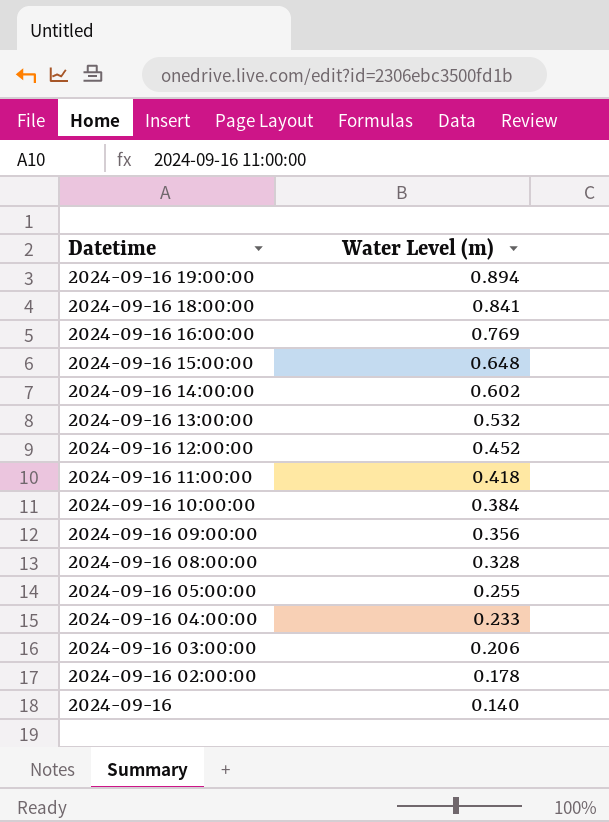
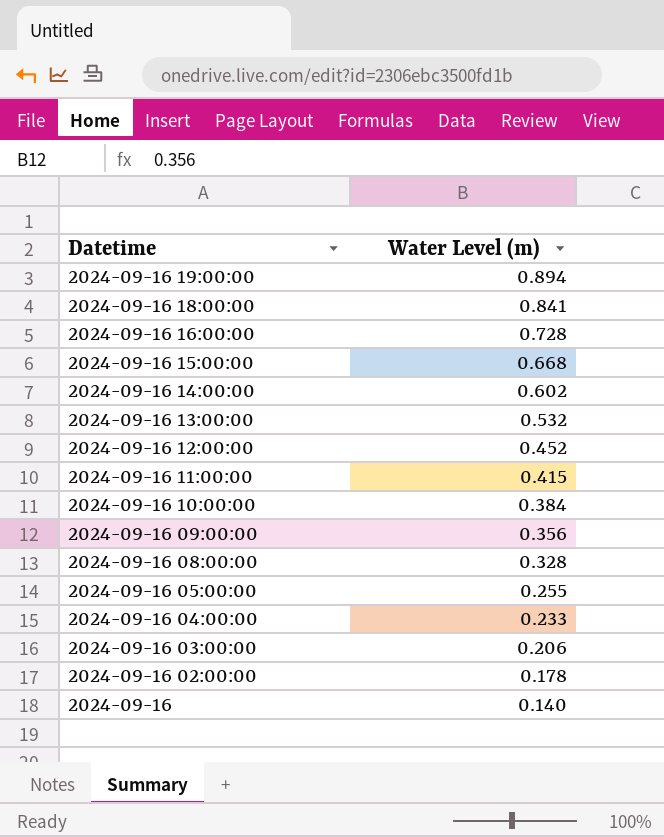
2024-09-16 16:00:00 | Water Level (m): 0.769 -> 0.728
2024-09-16 15:00:00 | Water Level (m): 0.648 -> 0.668
2024-09-16 11:00:00 | Water Level (m): 0.418 -> 0.415

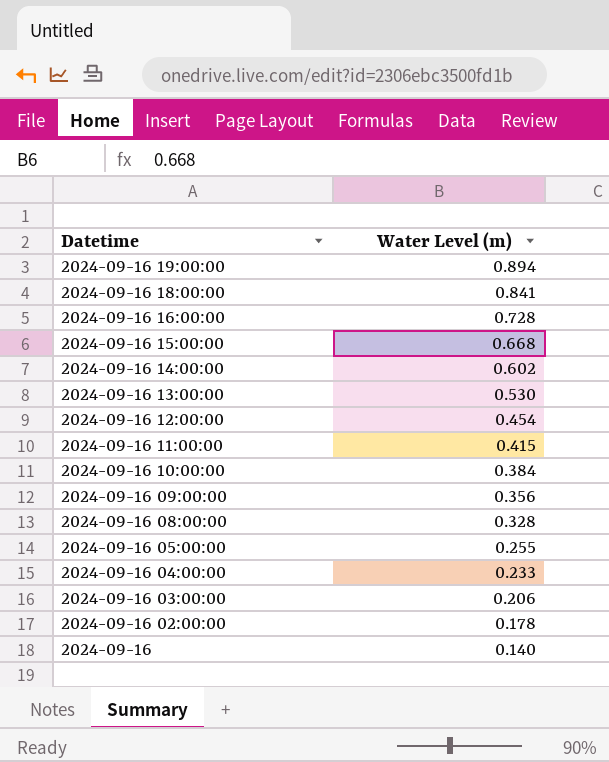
2024-09-16 13:00:00 | Water Level (m): 0.532 -> 0.530
2024-09-16 12:00:00 | Water Level (m): 0.452 -> 0.454

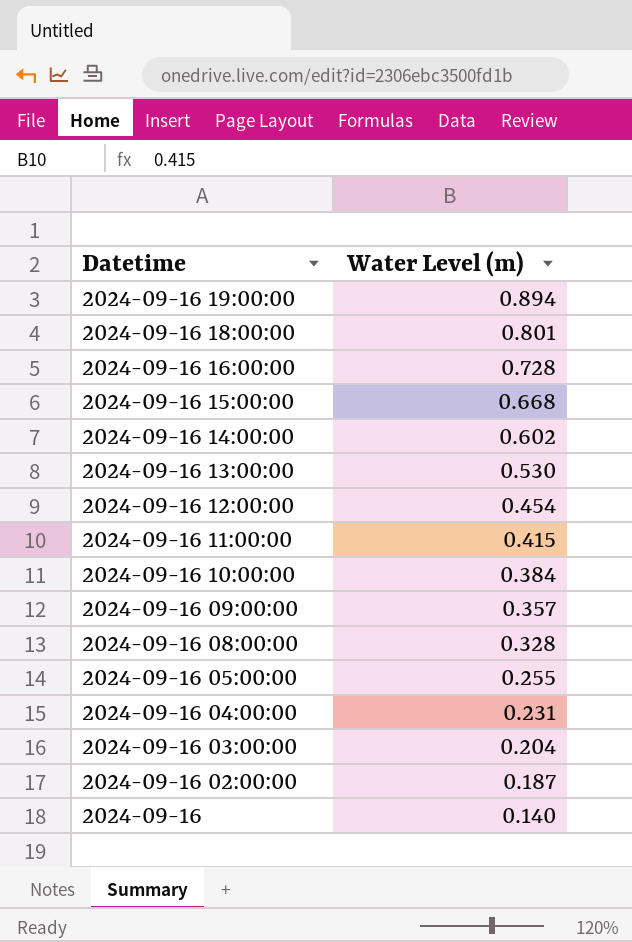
2024-09-16 18:00:00 | Water Level (m): 0.841 -> 0.801
2024-09-16 09:00:00 | Water Level (m): 0.356 -> 0.357
2024-09-16 04:00:00 | Water Level (m): 0.233 -> 0.231
2024-09-16 03:00:00 | Water Level (m): 0.206 -> 0.204
2024-09-16 02:00:00 | Water Level (m): 0.178 -> 0.187

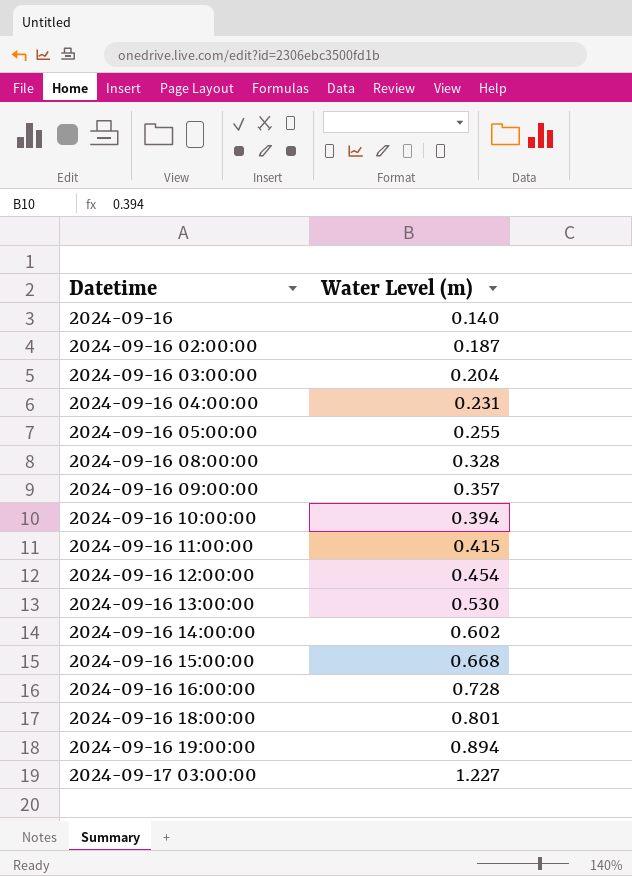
row order: Datetime descending -> Datetime ascending
2024-09-16 10:00:00 | Water Level (m): 0.384 -> 0.394
row 2024-09-17 03:00:00: none -> 1.227

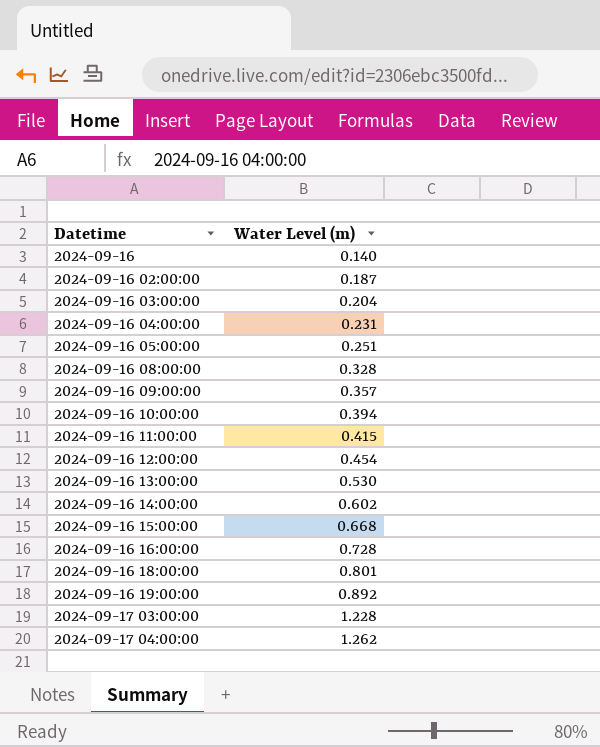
2024-09-16 05:00:00 | Water Level (m): 0.255 -> 0.251
2024-09-16 19:00:00 | Water Level (m): 0.894 -> 0.892
2024-09-17 03:00:00 | Water Level (m): 1.227 -> 1.228
row 2024-09-17 04:00:00: none -> 1.262

